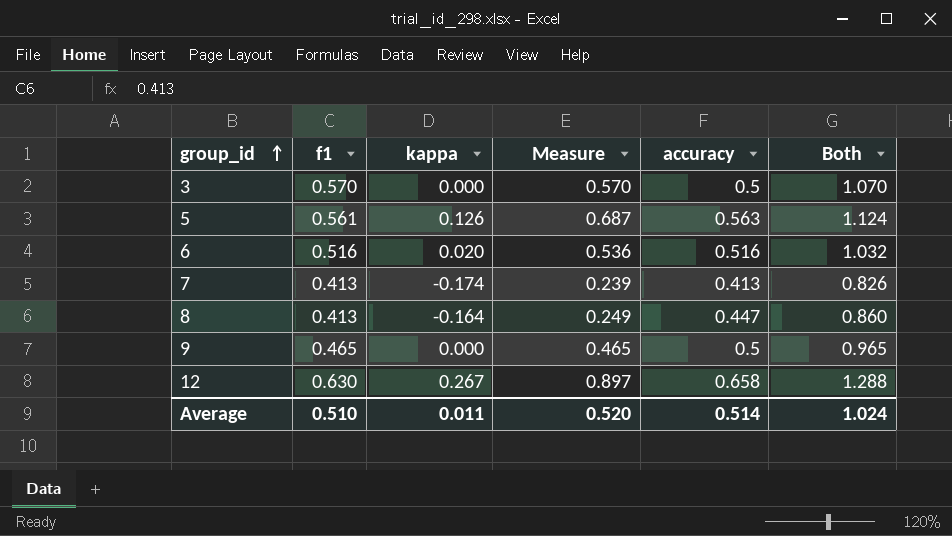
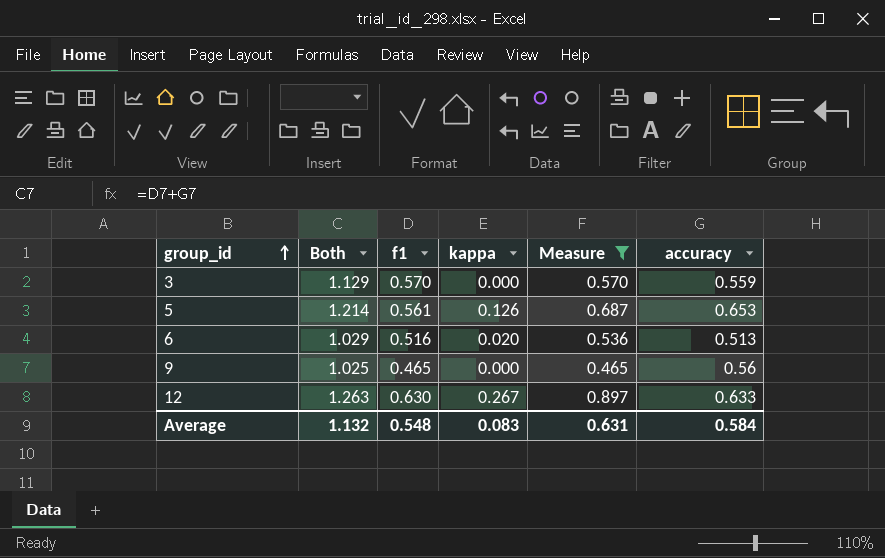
filter: none -> Measure >= 0.465
column Both | position: 6 -> 2
3 | Both: 1.070 -> 1.129
3 | accuracy: 0.5 -> 0.559
5 | Both: 1.124 -> 1.214
5 | accuracy: 0.563 -> 0.653
6 | Both: 1.032 -> 1.029
6 | accuracy: 0.516 -> 0.513
9 | Both: 0.965 -> 1.025
9 | accuracy: 0.5 -> 0.56
12 | Both: 1.288 -> 1.263
12 | accuracy: 0.658 -> 0.633
Average | Both: 1.024 -> 1.132
Average | f1: 0.510 -> 0.548
Average | kappa: 0.011 -> 0.083
Average | Measure: 0.520 -> 0.631
Average | accuracy: 0.514 -> 0.584

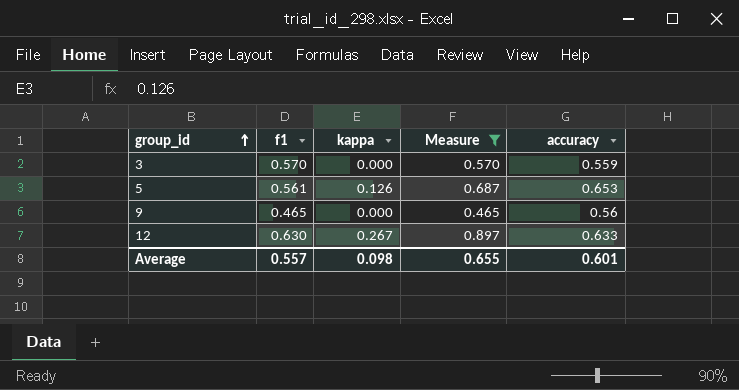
column Both | formula: [f1] + [accuracy] -> none
row 6: 1.029 | 0.516 | 0.020 | 0.536 | 0.513 -> none
Average | f1: 0.548 -> 0.557
Average | kappa: 0.083 -> 0.098
Average | Measure: 0.631 -> 0.655
Average | accuracy: 0.584 -> 0.601

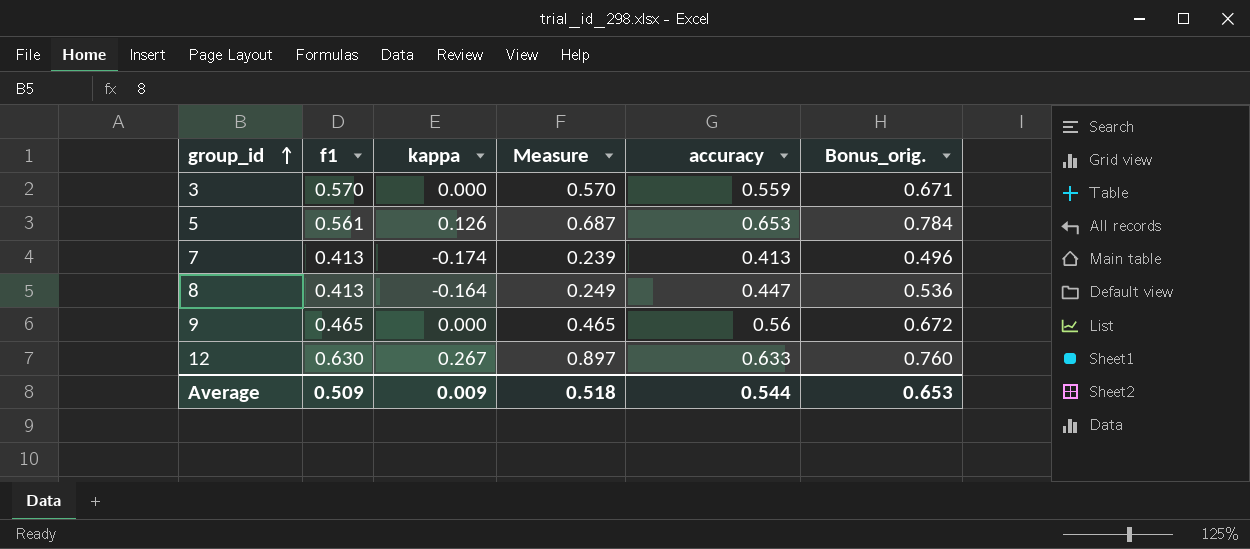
filter: Measure >= 0.465 -> none
column Bonus_orig. | formula: none -> [accuracy] * 1.2
Average | f1: 0.557 -> 0.509
Average | kappa: 0.098 -> 0.009
Average | Measure: 0.655 -> 0.518
Average | accuracy: 0.601 -> 0.544

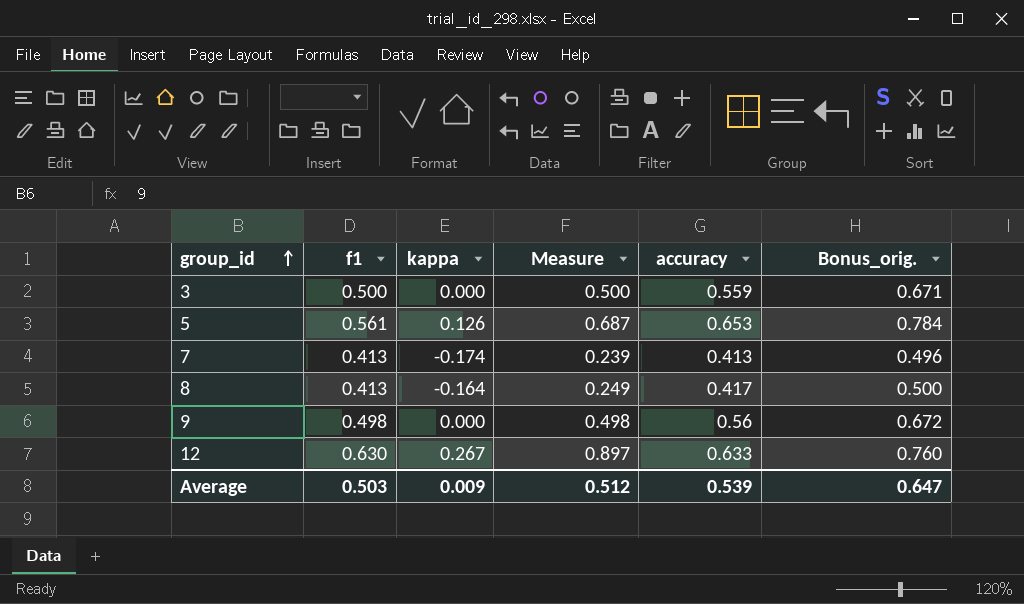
3 | f1: 0.570 -> 0.500
3 | Measure: 0.570 -> 0.500
8 | accuracy: 0.447 -> 0.417
8 | Bonus_orig.: 0.536 -> 0.500
9 | f1: 0.465 -> 0.498
9 | Measure: 0.465 -> 0.498
Average | f1: 0.509 -> 0.503
Average | Measure: 0.518 -> 0.512
Average | accuracy: 0.544 -> 0.539
Average | Bonus_orig.: 0.653 -> 0.647

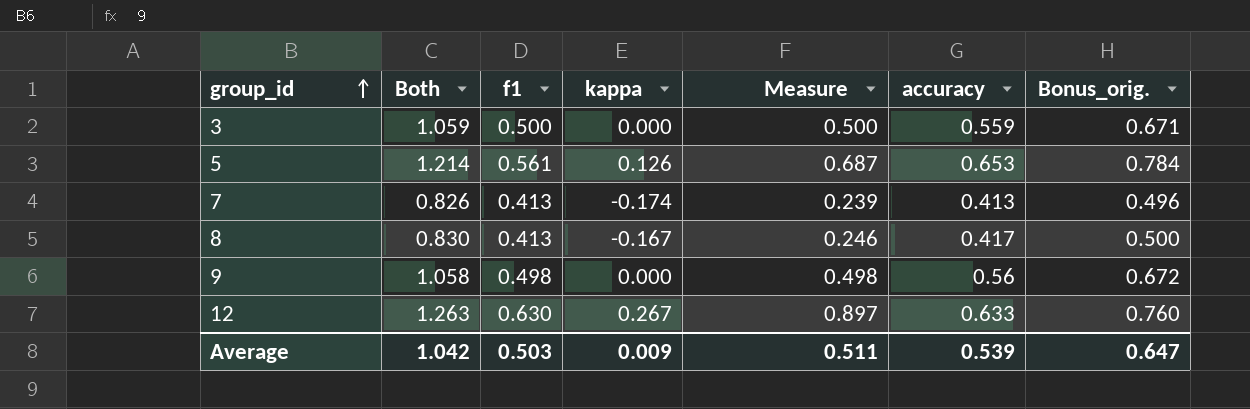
column Both | formula: none -> [f1] + [accuracy]
8 | kappa: -0.164 -> -0.167
8 | Measure: 0.249 -> 0.246
Average | Measure: 0.512 -> 0.511

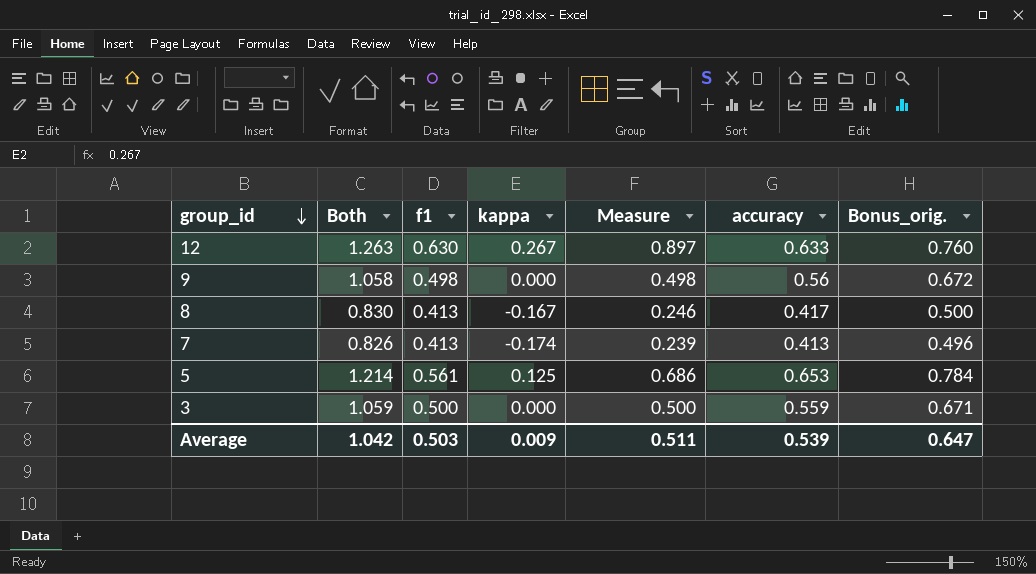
row order: group_id ascending -> group_id descending
5 | kappa: 0.126 -> 0.125
5 | Measure: 0.687 -> 0.686

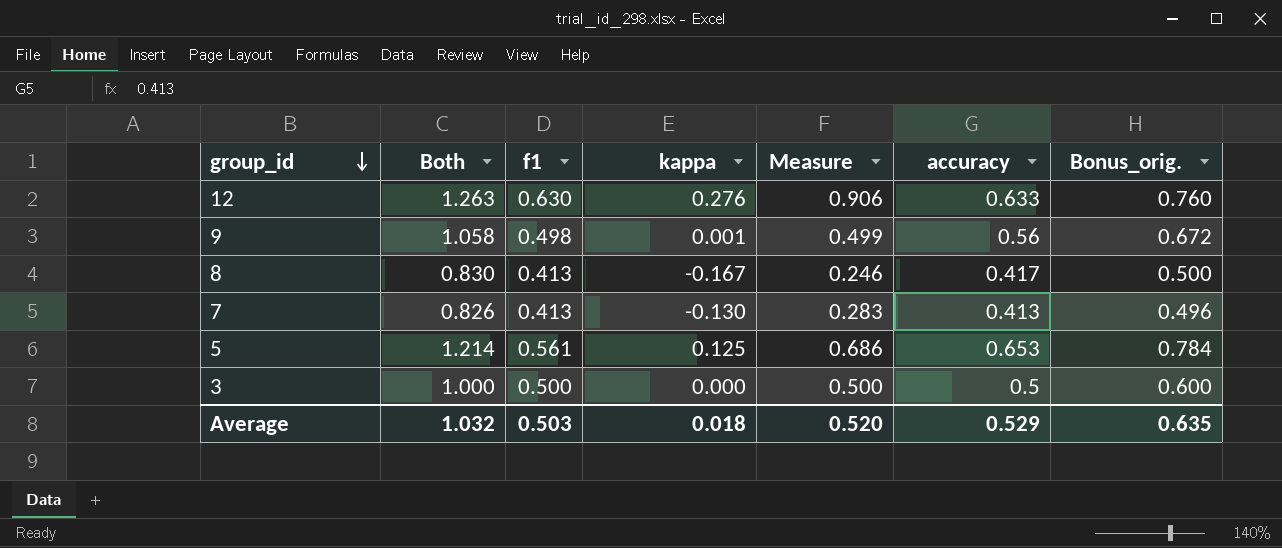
12 | kappa: 0.267 -> 0.276
12 | Measure: 0.897 -> 0.906
9 | kappa: 0.000 -> 0.001
9 | Measure: 0.498 -> 0.499
7 | kappa: -0.174 -> -0.130
7 | Measure: 0.239 -> 0.283
3 | Both: 1.059 -> 1.000
3 | accuracy: 0.559 -> 0.5
3 | Bonus_orig.: 0.671 -> 0.600
Average | Both: 1.042 -> 1.032
Average | kappa: 0.009 -> 0.018
Average | Measure: 0.511 -> 0.520
Average | accuracy: 0.539 -> 0.529
Average | Bonus_orig.: 0.647 -> 0.635

